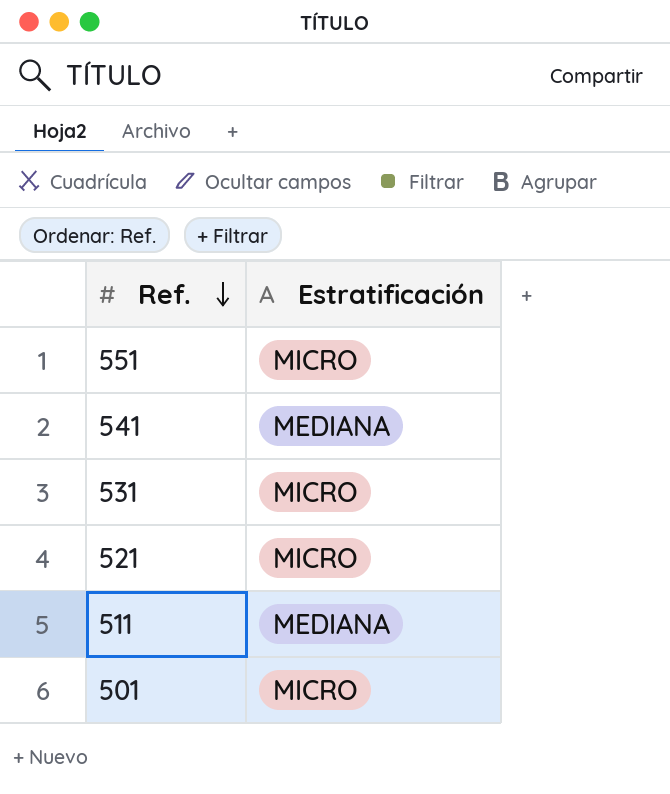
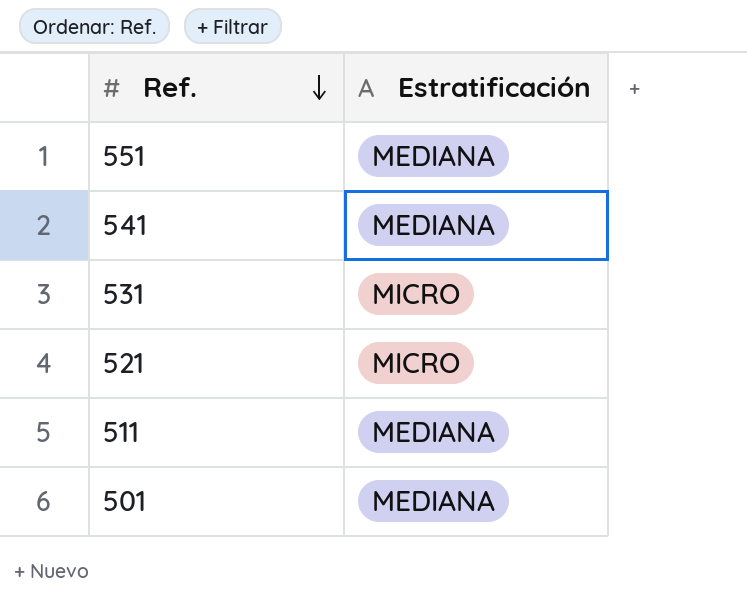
551 | Estratificación: MICRO -> MEDIANA
501 | Estratificación: MICRO -> MEDIANA

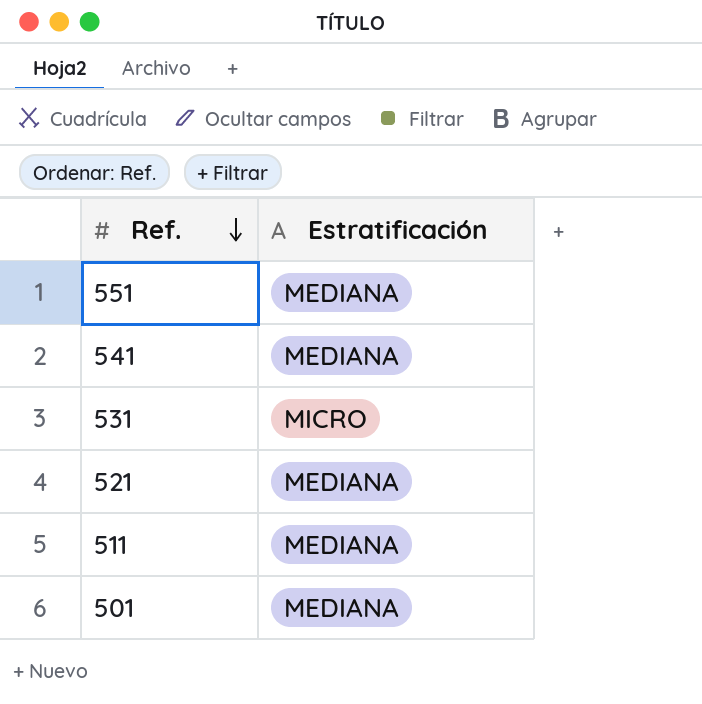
521 | Estratificación: MICRO -> MEDIANA

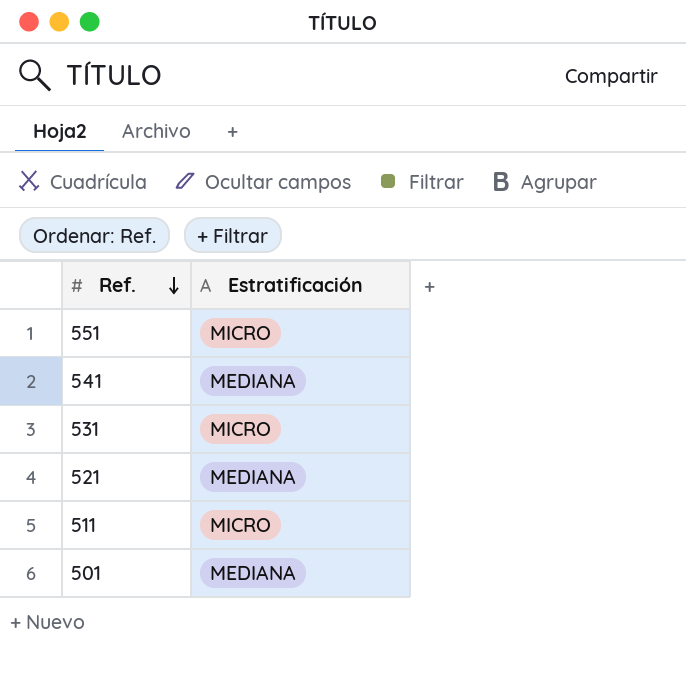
551 | Estratificación: MEDIANA -> MICRO
511 | Estratificación: MEDIANA -> MICRO

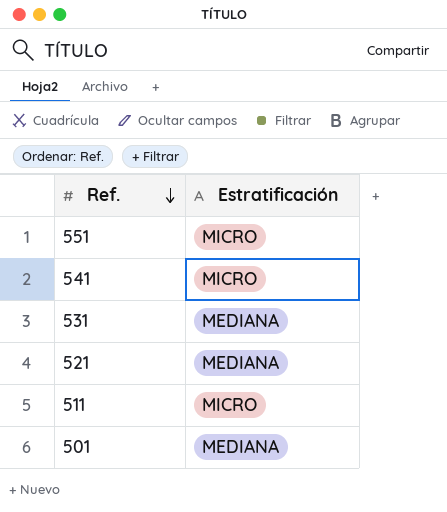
541 | Estratificación: MEDIANA -> MICRO
531 | Estratificación: MICRO -> MEDIANA

